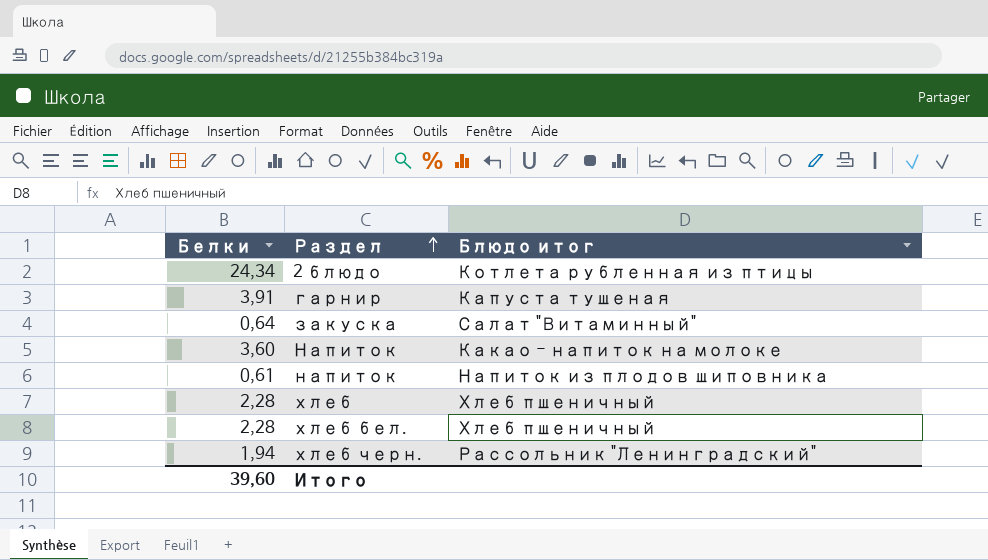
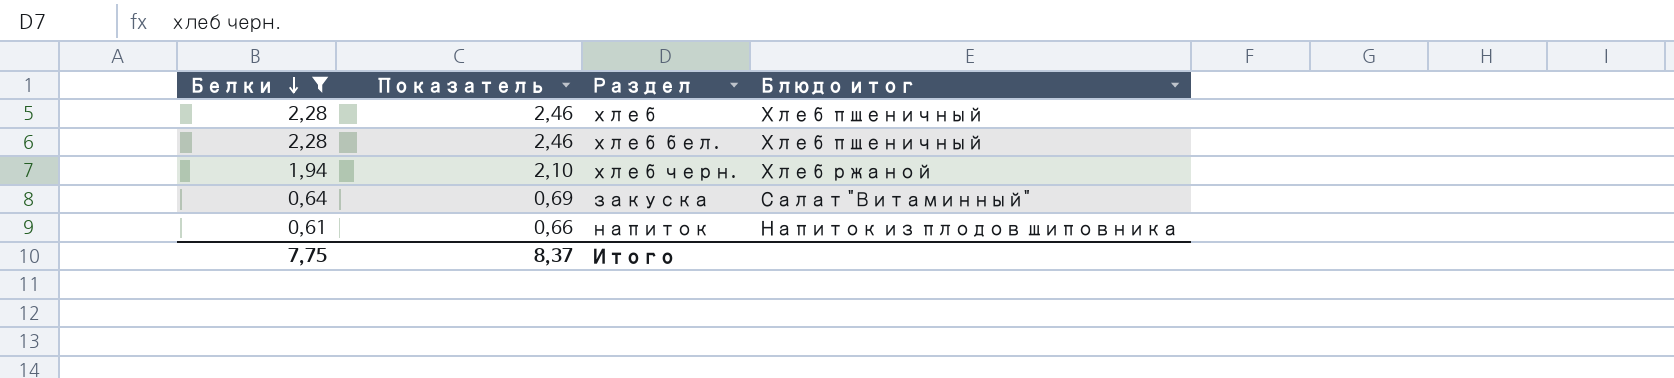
filter: none -> Белки <= 2,28
row order: Раздел ascending -> Белки descending
column Показатель | formula: none -> [Белки] * 1,08
хлеб черн. | Блюдо итог: Рассольник "Ленинградский" -> Хлеб ржаной
Итого | Белки: 39,60 -> 7,75

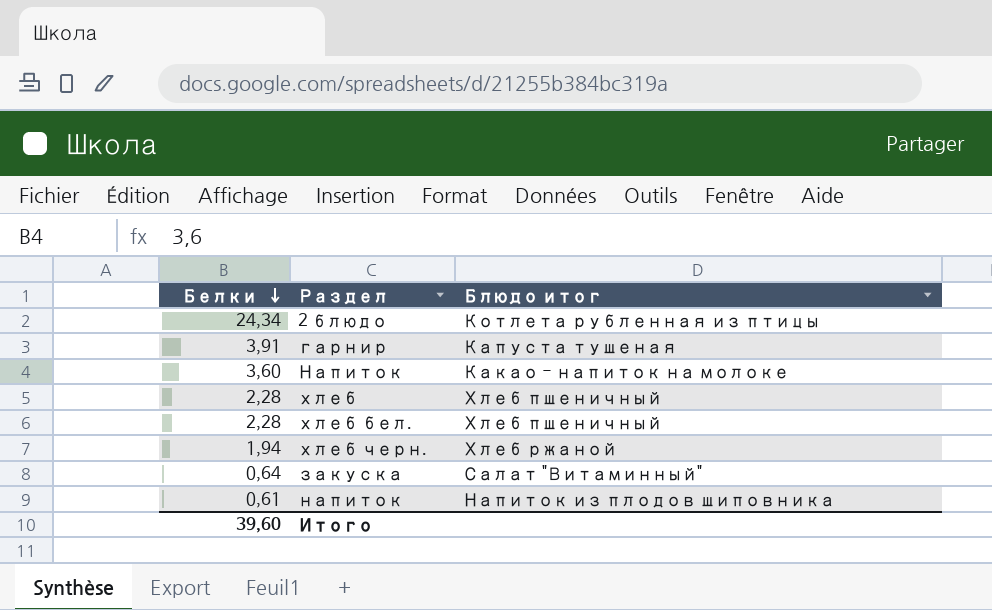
filter: Белки <= 2,28 -> none
column Показатель | formula: [Белки] * 1,08 -> none
Итого | Белки: 7,75 -> 39,60

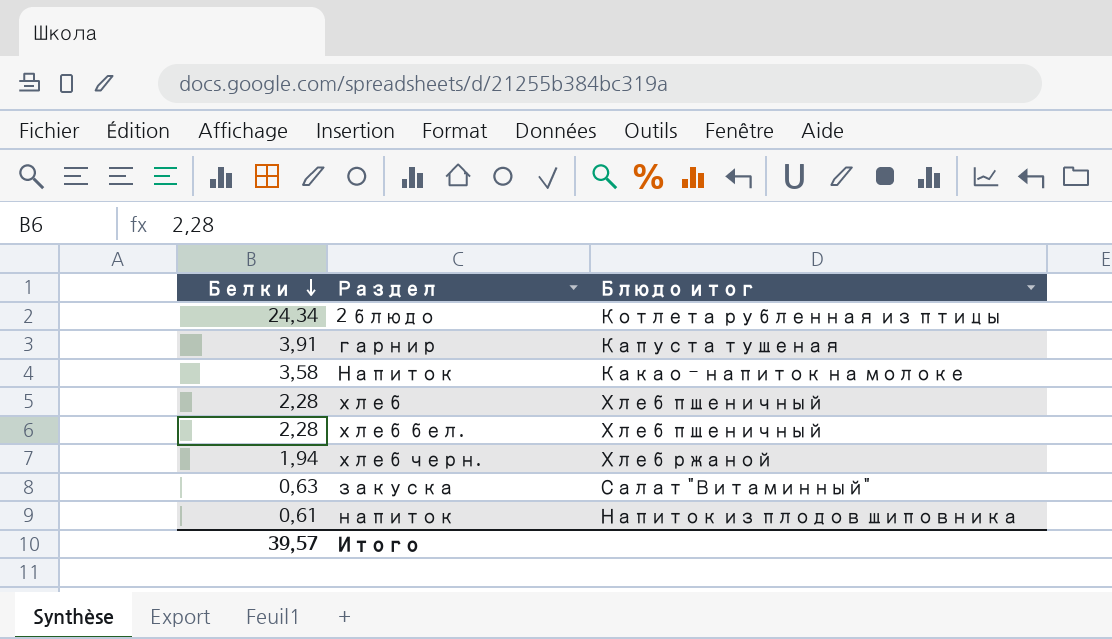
Напиток | Белки: 3,60 -> 3,58
закуска | Белки: 0,64 -> 0,63
Итого | Белки: 39,60 -> 39,57

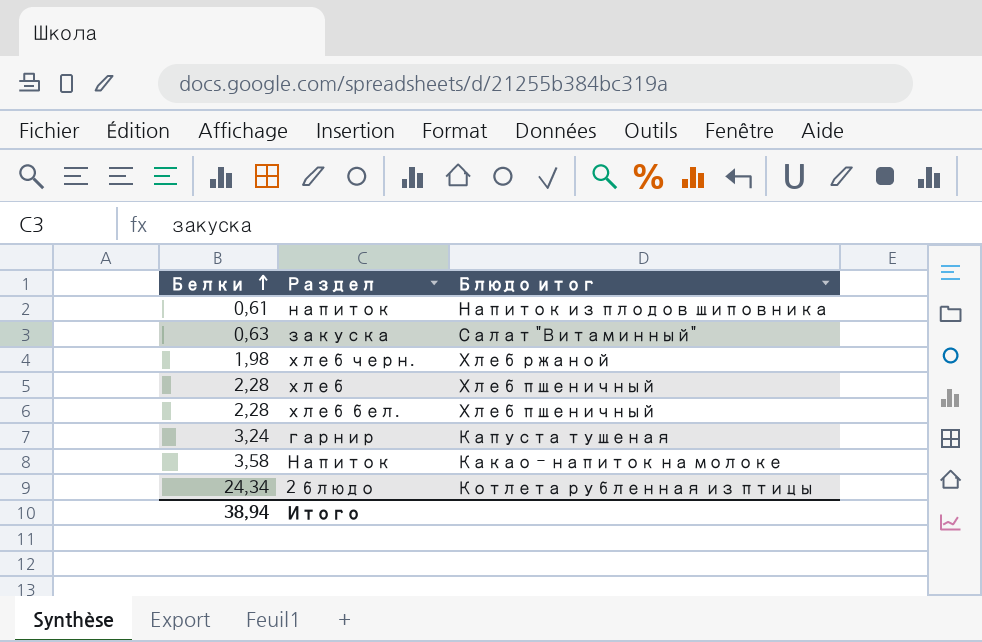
row order: Белки descending -> Белки ascending
хлеб черн. | Белки: 1,94 -> 1,98
гарнир | Белки: 3,91 -> 3,24
Итого | Белки: 39,57 -> 38,94

